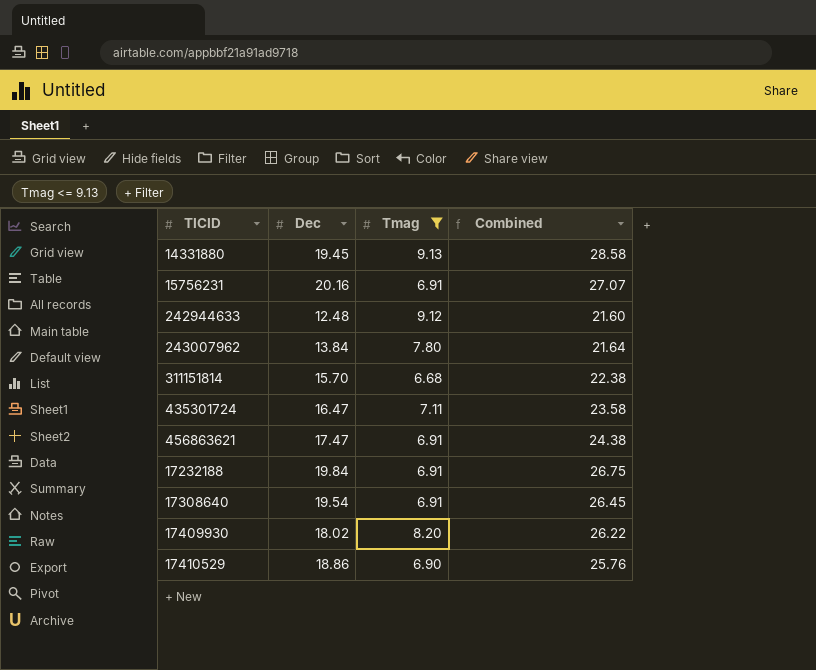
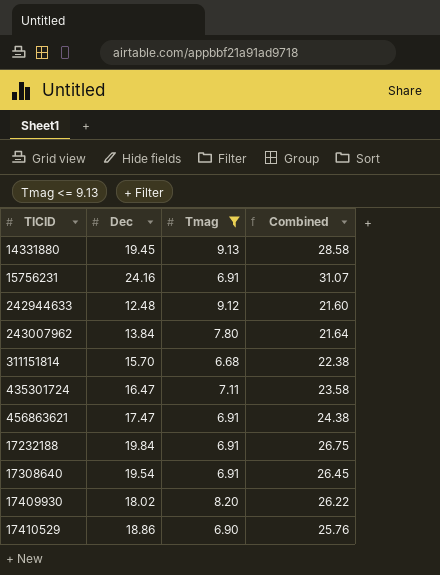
15756231 | Dec: 20.16 -> 24.16
15756231 | Combined: 27.07 -> 31.07

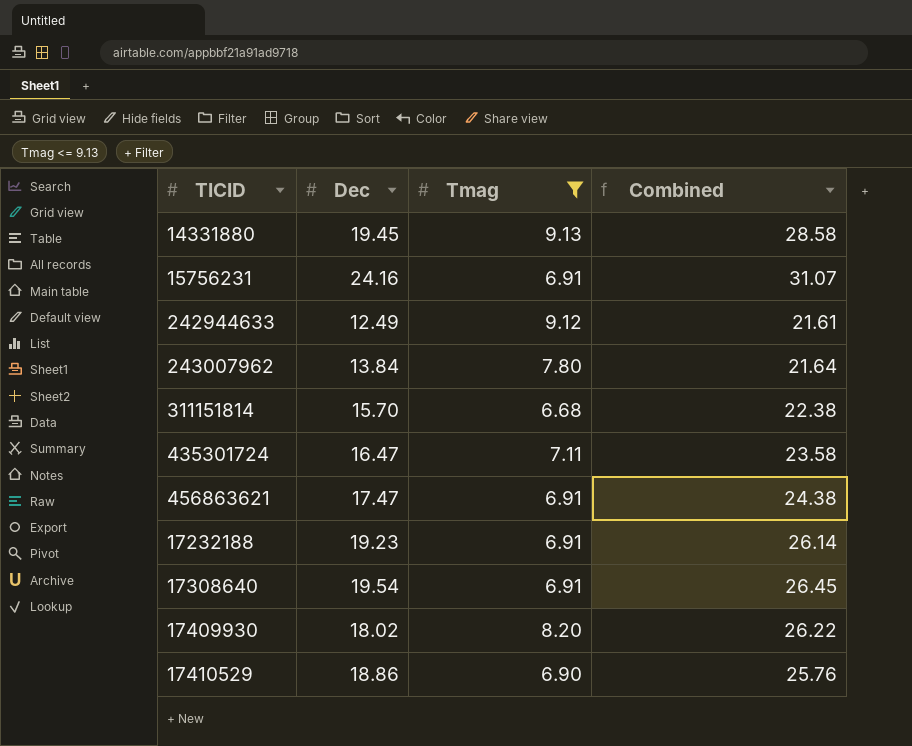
242944633 | Dec: 12.48 -> 12.49
242944633 | Combined: 21.60 -> 21.61
17232188 | Dec: 19.84 -> 19.23
17232188 | Combined: 26.75 -> 26.14

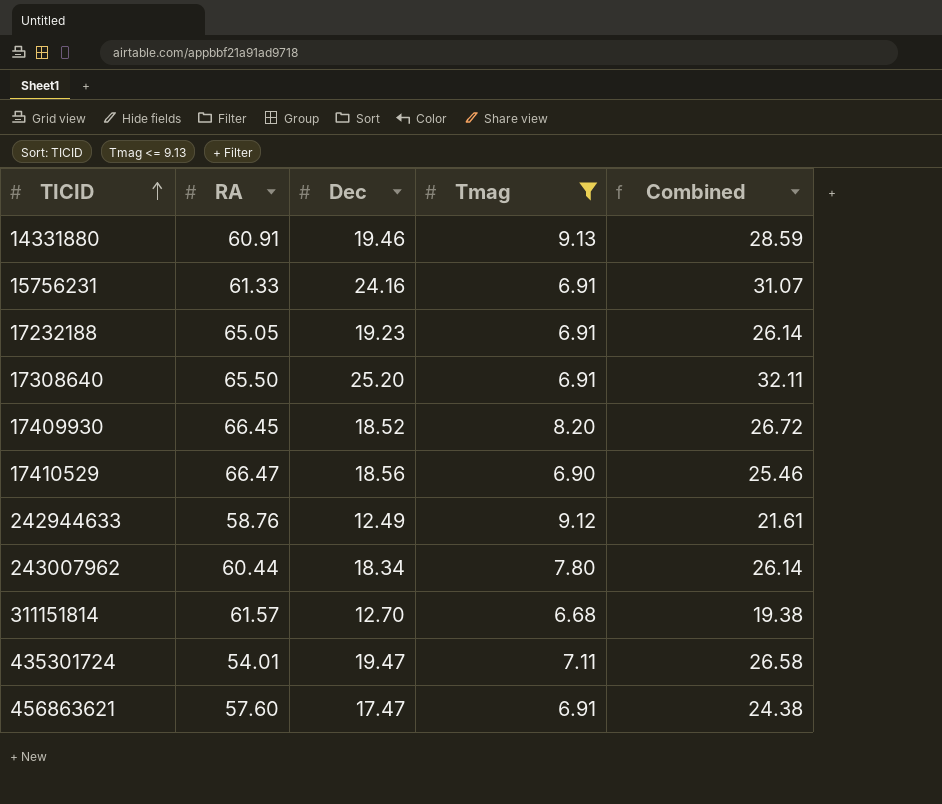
row order: none -> TICID ascending
column RA | position: none -> 2
14331880 | Dec: 19.45 -> 19.46
14331880 | Combined: 28.58 -> 28.59
17308640 | Dec: 19.54 -> 25.20
17308640 | Combined: 26.45 -> 32.11
17409930 | Dec: 18.02 -> 18.52
17409930 | Combined: 26.22 -> 26.72
17410529 | Dec: 18.86 -> 18.56
17410529 | Combined: 25.76 -> 25.46
243007962 | Dec: 13.84 -> 18.34
243007962 | Combined: 21.64 -> 26.14
311151814 | Dec: 15.70 -> 12.70
311151814 | Combined: 22.38 -> 19.38
435301724 | Dec: 16.47 -> 19.47
435301724 | Combined: 23.58 -> 26.58

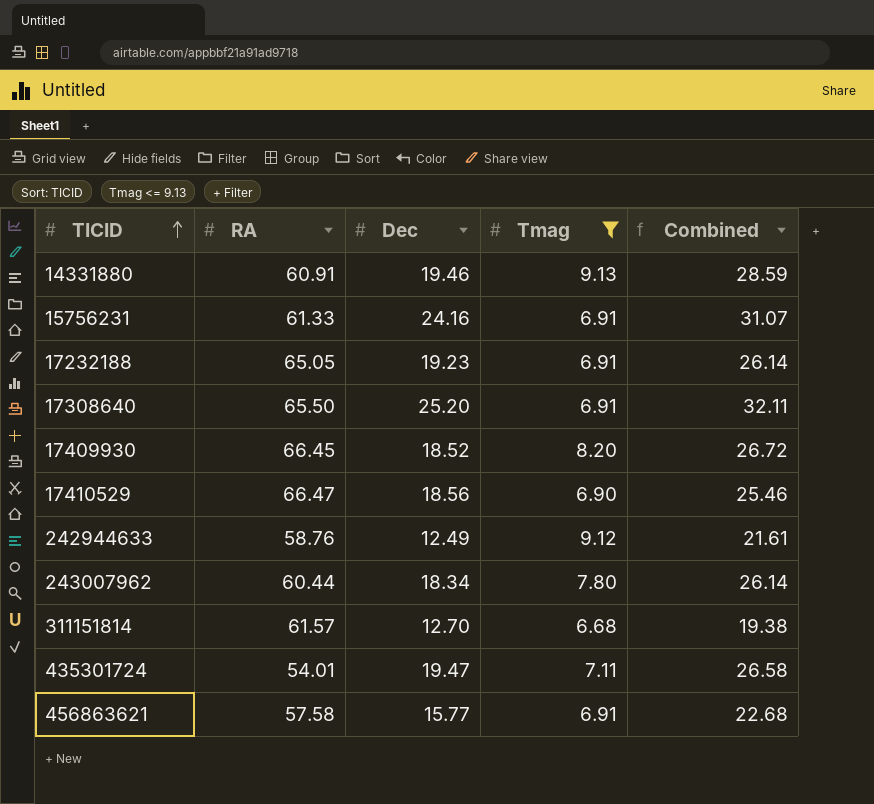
456863621 | RA: 57.60 -> 57.58
456863621 | Dec: 17.47 -> 15.77
456863621 | Combined: 24.38 -> 22.68

